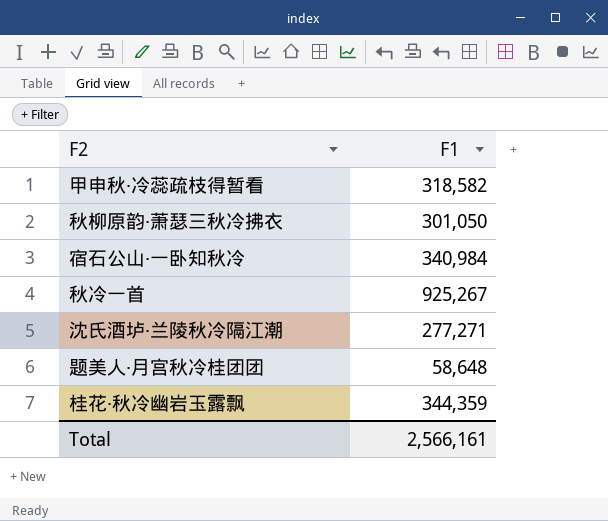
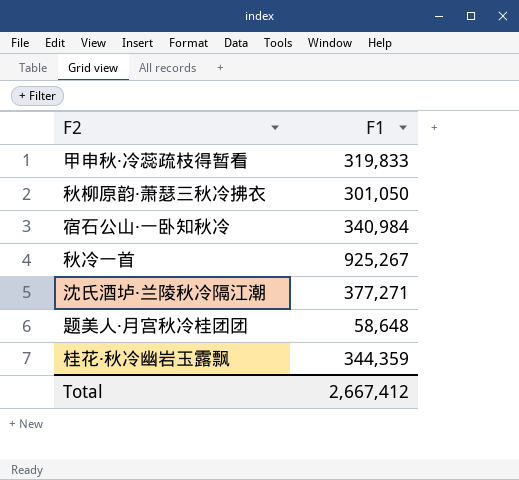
甲申秋·冷蕊疏枝得暂看 | F1: 318,582 -> 319,833
沈氏酒垆·兰陵秋冷隔江潮 | F1: 277,271 -> 377,271
Total | F1: 2,566,161 -> 2,667,412

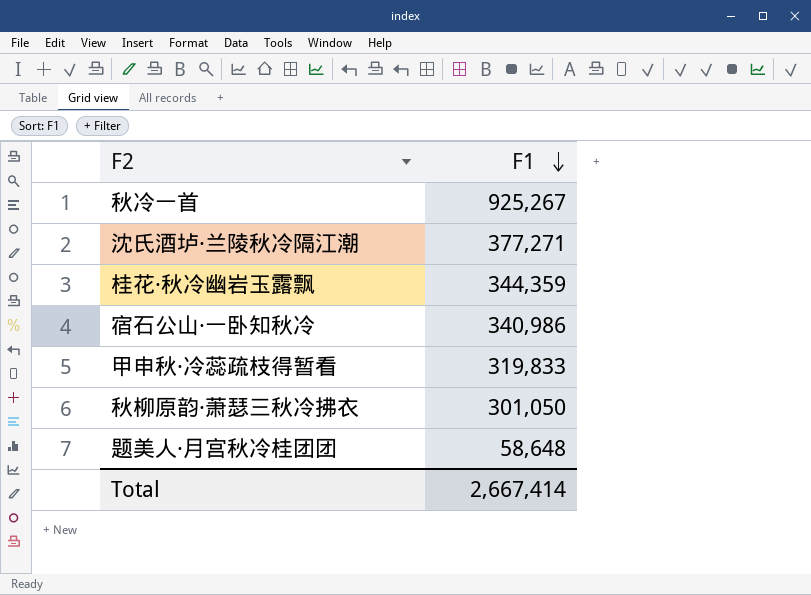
row order: none -> F1 descending
宿石公山·一卧知秋冷 | F1: 340,984 -> 340,986
Total | F1: 2,667,412 -> 2,667,414

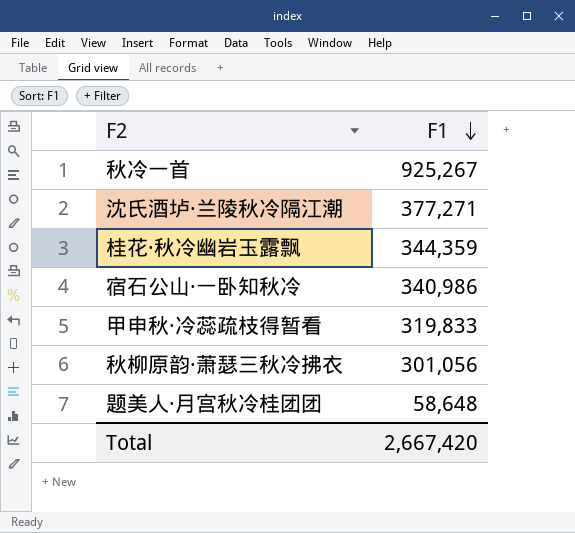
秋柳原韵·萧瑟三秋冷拂衣 | F1: 301,050 -> 301,056
Total | F1: 2,667,414 -> 2,667,420

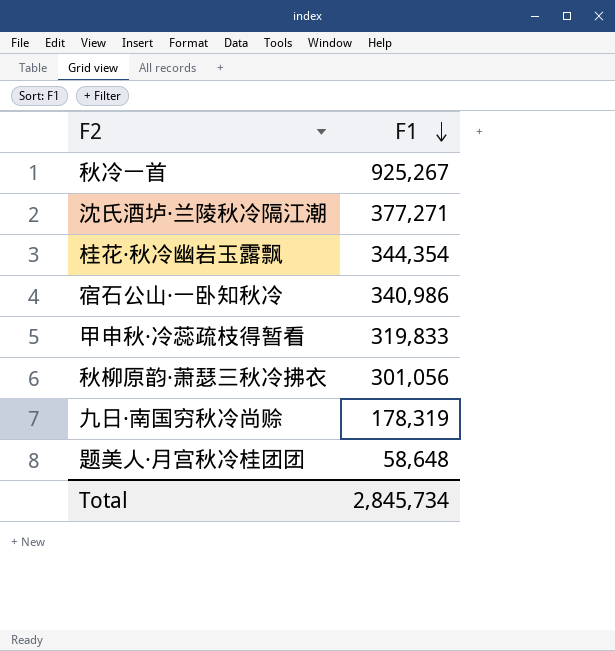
桂花·秋冷幽岩玉露飘 | F1: 344,359 -> 344,354
row 九日·南国穷秋冷尚赊: none -> 178,319
Total | F1: 2,667,420 -> 2,845,734

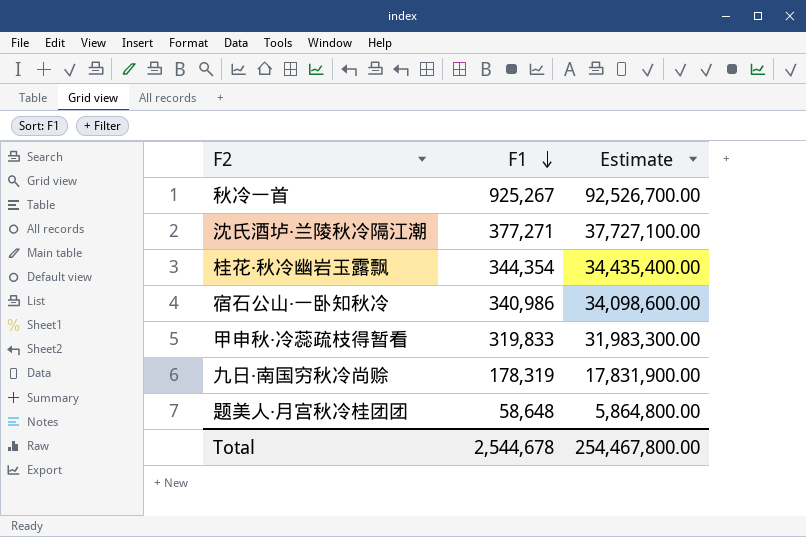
column Estimate | formula: none -> [F1] * 100
row 秋柳原韵·萧瑟三秋冷拂衣: 301,056 -> none
Total | F1: 2,845,734 -> 2,544,678

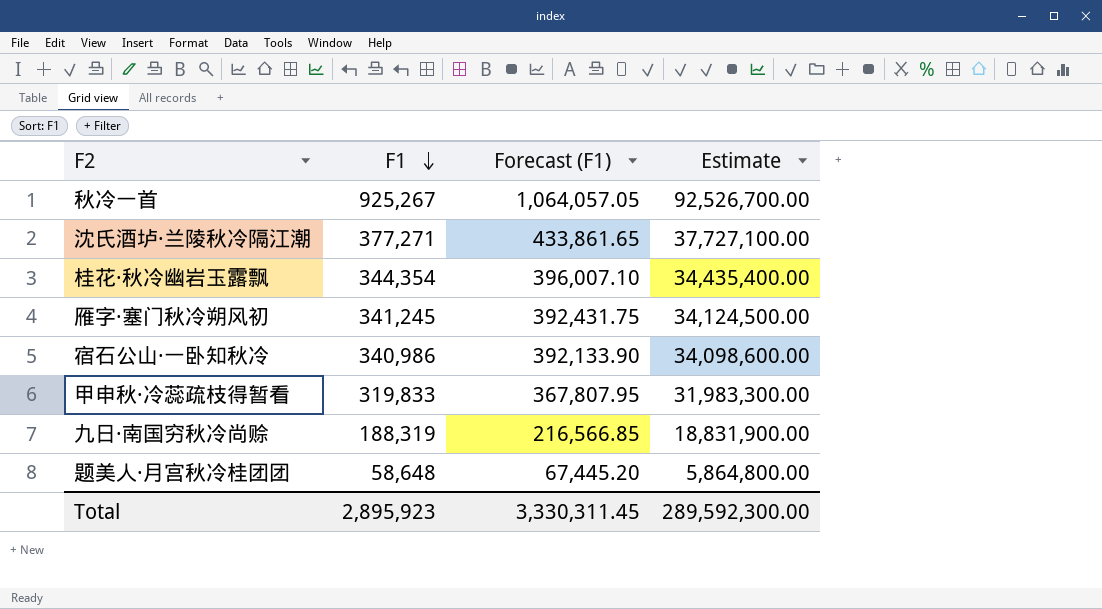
column Forecast (F1) | formula: none -> [F1] * 1.15
row 雁字·塞门秋冷朔风初: none -> 341,245 | 392,431.75 | 34,124,500.00
九日·南国穷秋冷尚赊 | F1: 178,319 -> 188,319
九日·南国穷秋冷尚赊 | Estimate: 17,831,900.00 -> 18,831,900.00
Total | F1: 2,544,678 -> 2,895,923
Total | Estimate: 254,467,800.00 -> 289,592,300.00

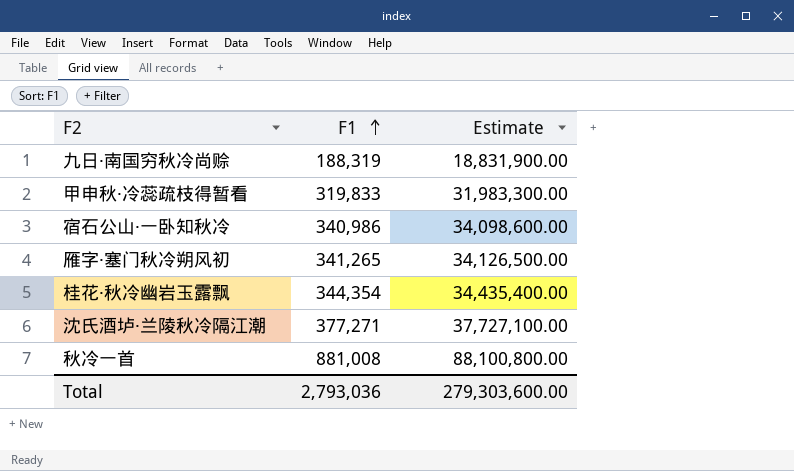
row order: F1 descending -> F1 ascending
column Forecast (F1) | formula: [F1] * 1.15 -> none
row 题美人·月宫秋冷桂团团: 58,648 | 67,445.20 | 5,864,800.00 -> none
雁字·塞门秋冷朔风初 | F1: 341,245 -> 341,265
雁字·塞门秋冷朔风初 | Estimate: 34,124,500.00 -> 34,126,500.00
秋冷一首 | F1: 925,267 -> 881,008
秋冷一首 | Estimate: 92,526,700.00 -> 88,100,800.00
Total | F1: 2,895,923 -> 2,793,036
Total | Estimate: 289,592,300.00 -> 279,303,600.00

